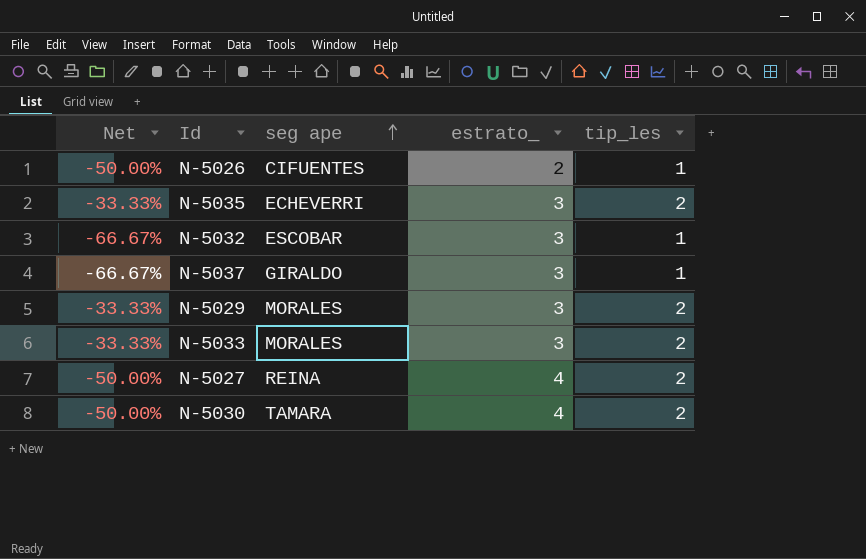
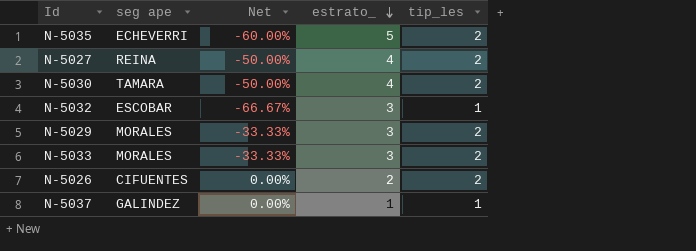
row order: seg ape ascending -> estrato_ descending
column Net | position: 1 -> 3
N-5035 | Net: -33.33% -> -60.00%
N-5035 | estrato_: 3 -> 5
N-5026 | Net: -50.00% -> 0.00%
N-5026 | tip_les: 1 -> 2
N-5037 | seg ape: GIRALDO -> GALINDEZ
N-5037 | Net: -66.67% -> 0.00%
N-5037 | estrato_: 3 -> 1

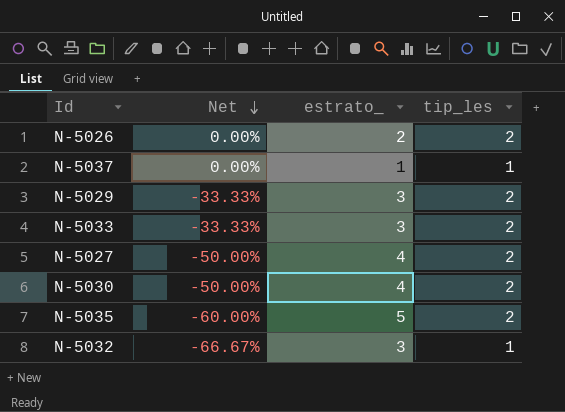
row order: estrato_ descending -> Net descending
column seg ape | position: 2 -> none

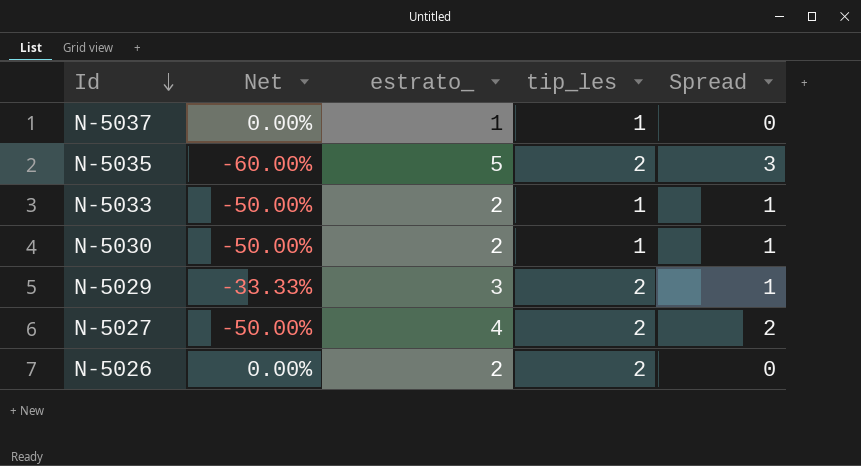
row order: Net descending -> Id descending
column Spread | formula: none -> [estrato_] - [tip_les]
row N-5032: -66.67% | 3 | 1 -> none
N-5033 | Net: -33.33% -> -50.00%
N-5033 | estrato_: 3 -> 2
N-5033 | tip_les: 2 -> 1
N-5030 | estrato_: 4 -> 2
N-5030 | tip_les: 2 -> 1

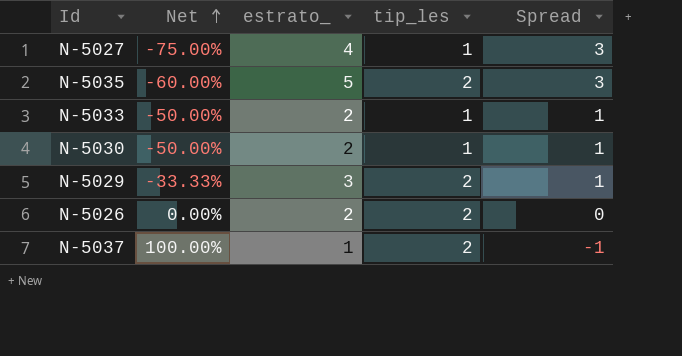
row order: Id descending -> Net ascending
N-5027 | Net: -50.00% -> -75.00%
N-5027 | tip_les: 2 -> 1
N-5027 | Spread: 2 -> 3
N-5037 | Net: 0.00% -> 100.00%
N-5037 | tip_les: 1 -> 2
N-5037 | Spread: 0 -> -1

